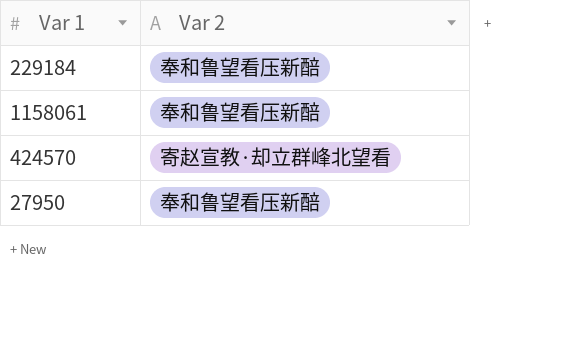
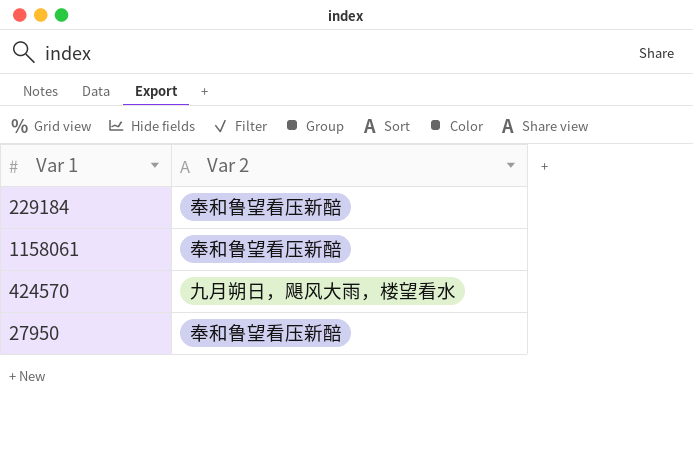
424570 | Var 2: 寄赵宣教·却立群峰北望看 -> 九月朔日，飓风大雨，楼望看水

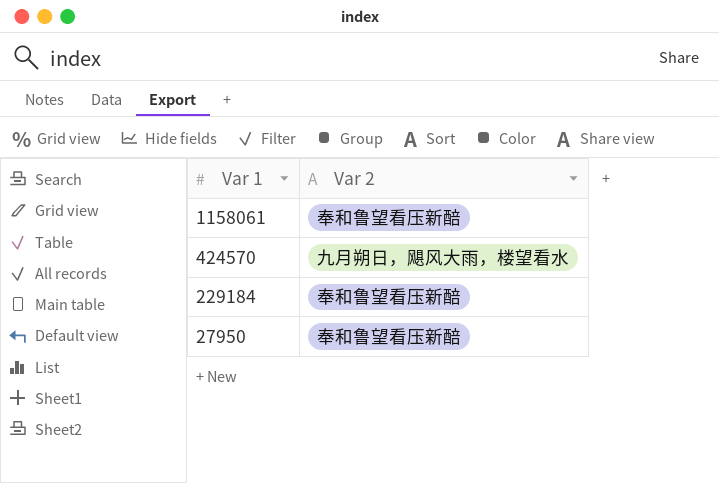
row order: none -> Var 1 descending

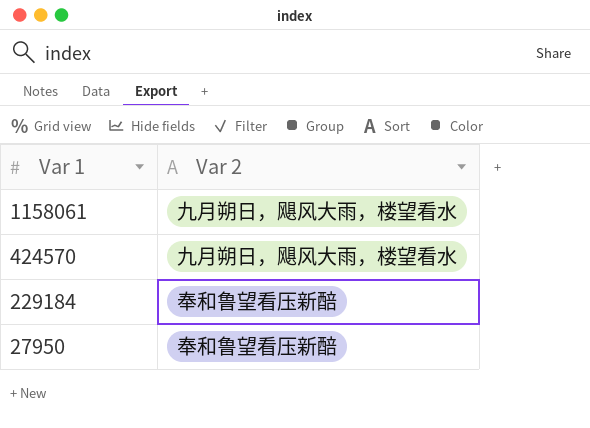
1158061 | Var 2: 奉和鲁望看压新醅 -> 九月朔日，飓风大雨，楼望看水

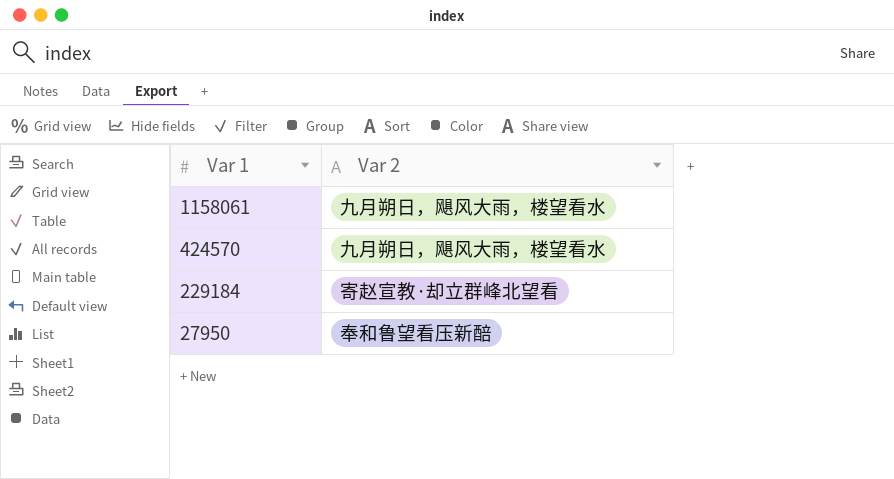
229184 | Var 2: 奉和鲁望看压新醅 -> 寄赵宣教·却立群峰北望看

